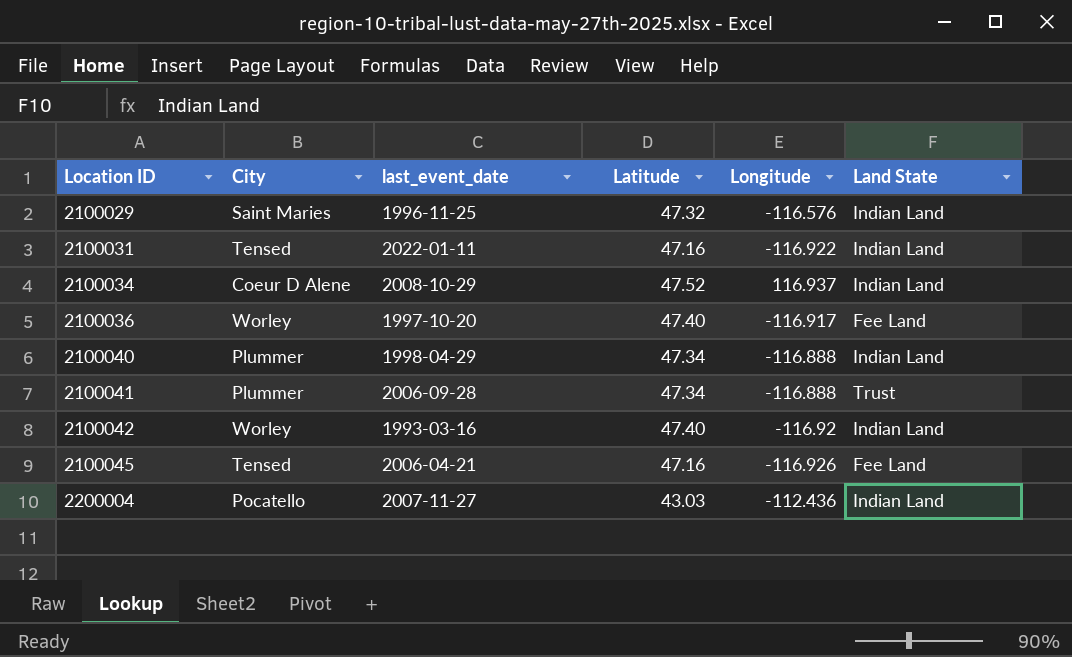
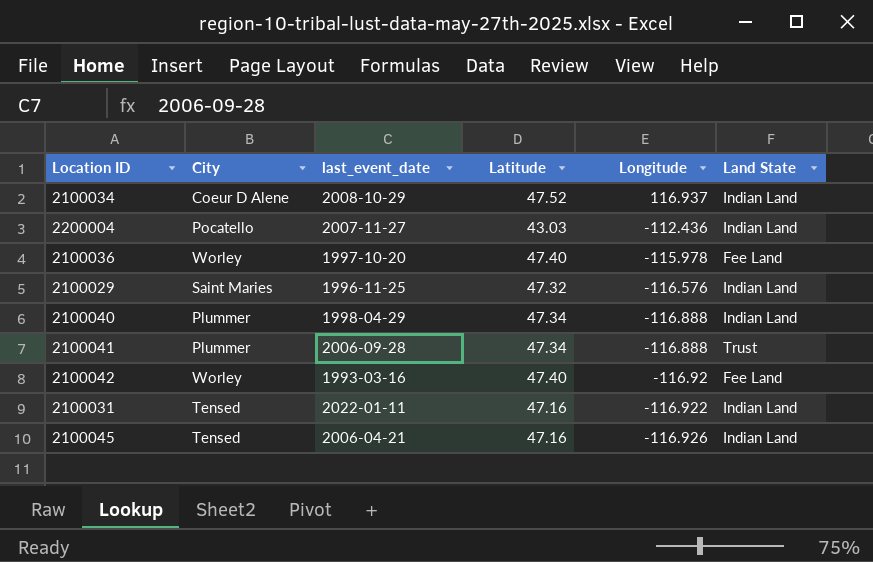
row order: Location ID ascending -> Longitude descending
2100036 | Longitude: -116.917 -> -115.978
2100042 | Land State: Indian Land -> Fee Land
2100045 | Land State: Fee Land -> Indian Land

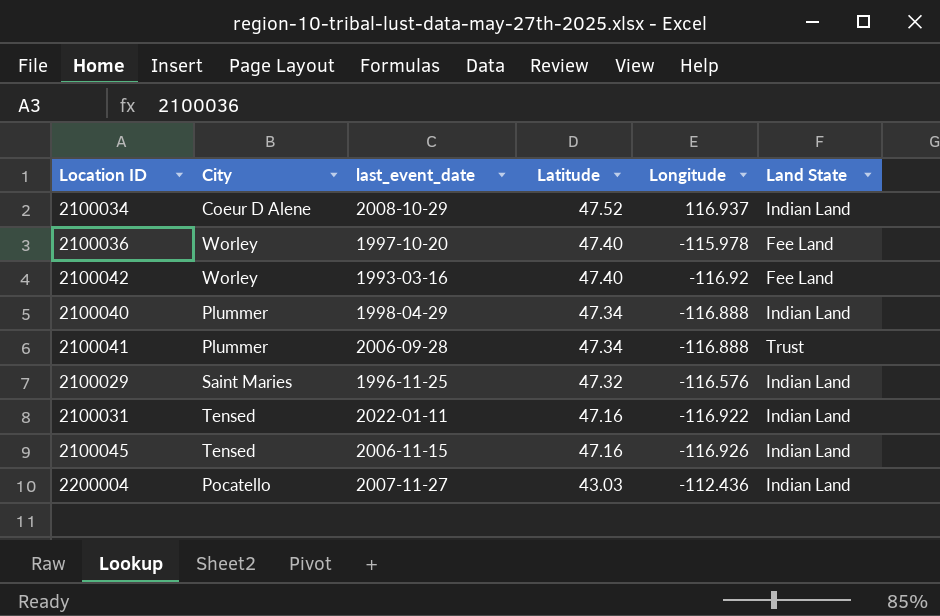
row order: Longitude descending -> Latitude descending
2100045 | last_event_date: 2006-04-21 -> 2006-11-15

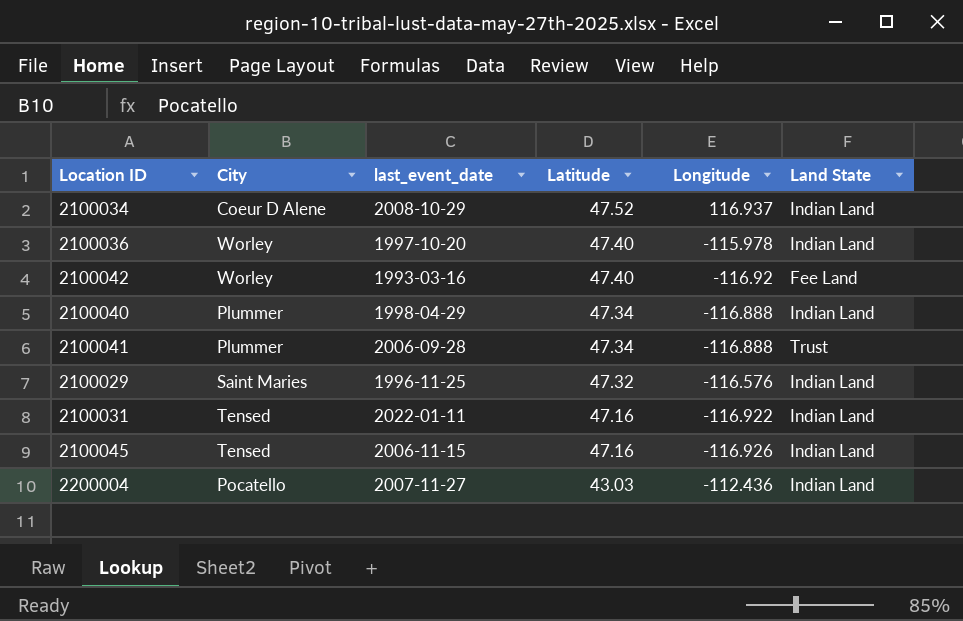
2100036 | Land State: Fee Land -> Indian Land

